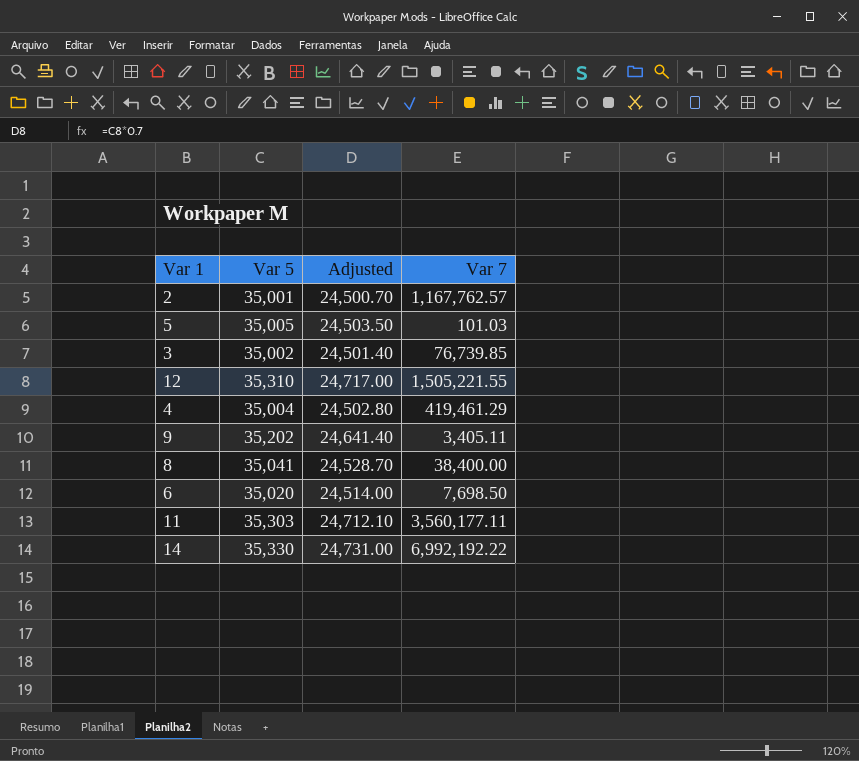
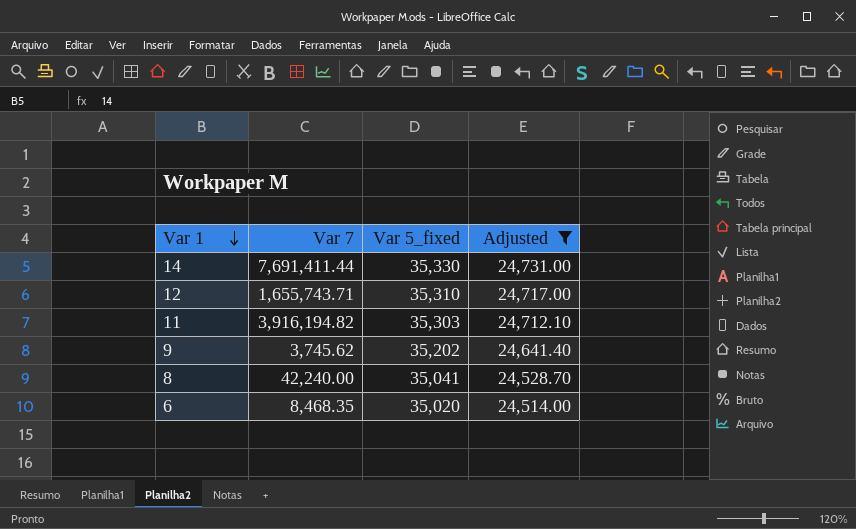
filter: none -> Adjusted >= 24,514.00
row order: none -> Var 1 descending
column Var 7 | position: 4 -> 2
column name: Var 5 -> Var 5_fixed
14 | Var 7: 6,992,192.22 -> 7,691,411.44
12 | Var 7: 1,505,221.55 -> 1,655,743.71
11 | Var 7: 3,560,177.11 -> 3,916,194.82
9 | Var 7: 3,405.11 -> 3,745.62
8 | Var 7: 38,400.00 -> 42,240.00
6 | Var 7: 7,698.50 -> 8,468.35

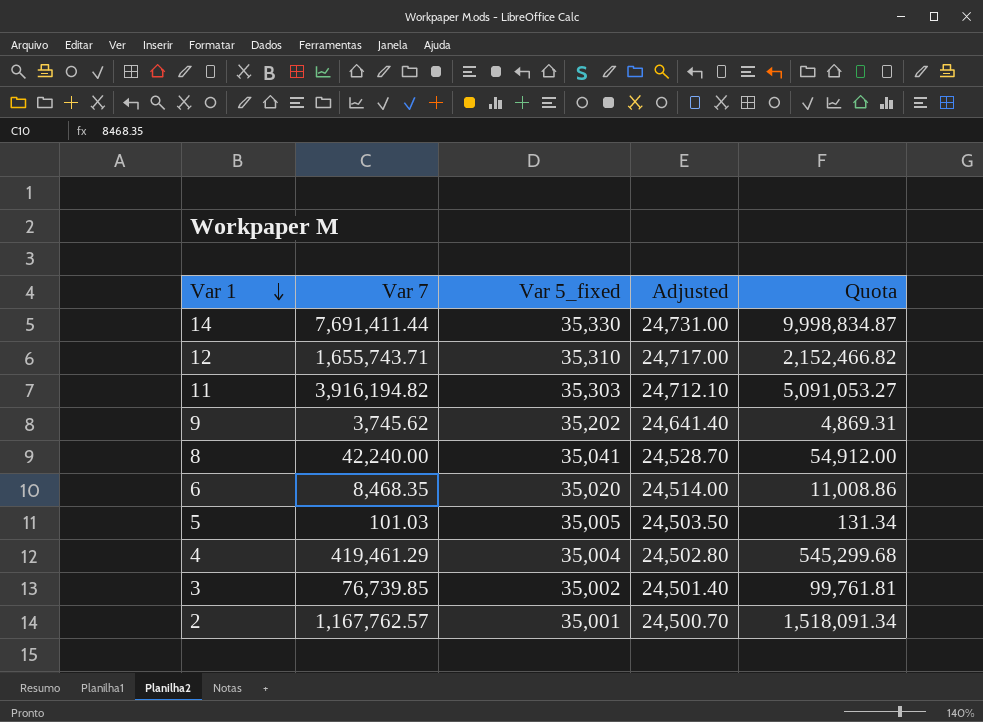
filter: Adjusted >= 24,514.00 -> none
column Quota | formula: none -> [Var 7] * 1.3

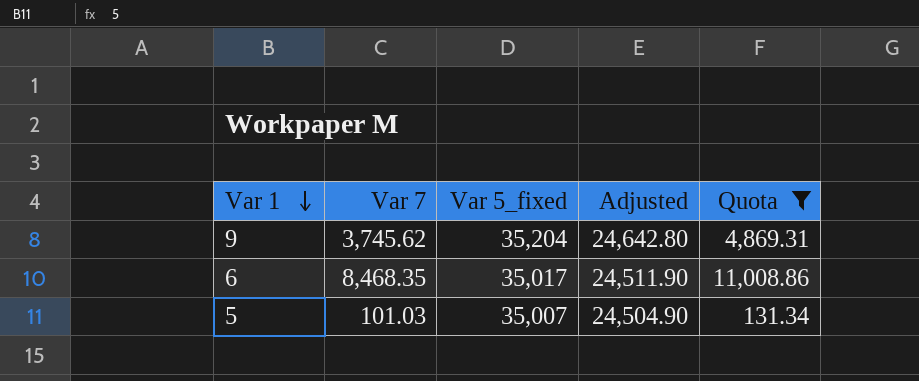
filter: none -> Quota <= 11,008.86
9 | Var 5_fixed: 35,202 -> 35,204
9 | Adjusted: 24,641.40 -> 24,642.80
6 | Var 5_fixed: 35,020 -> 35,017
6 | Adjusted: 24,514.00 -> 24,511.90
5 | Var 5_fixed: 35,005 -> 35,007
5 | Adjusted: 24,503.50 -> 24,504.90

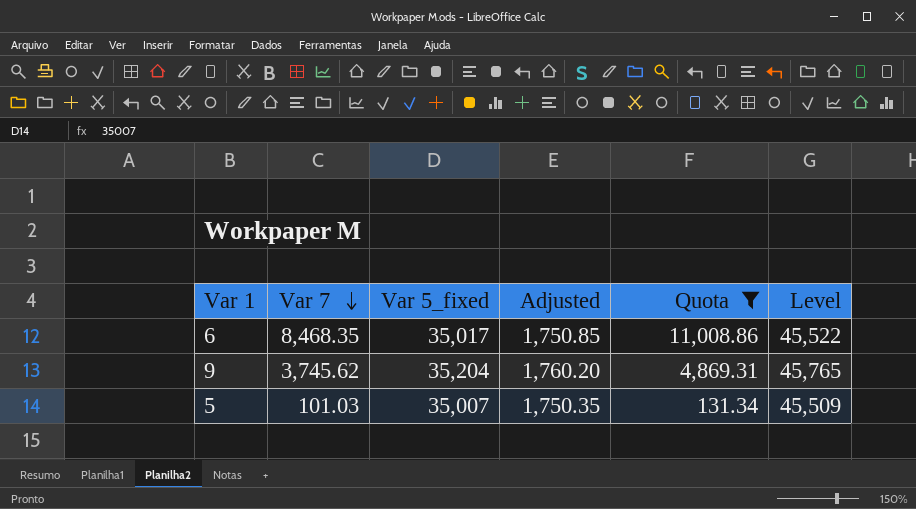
row order: Var 1 descending -> Var 7 descending
column Adjusted | formula: [Var 5_fixed] * 0.7 -> [Var 5_fixed] * 0.05
column Level | formula: none -> [Var 5_fixed] * 1.3

